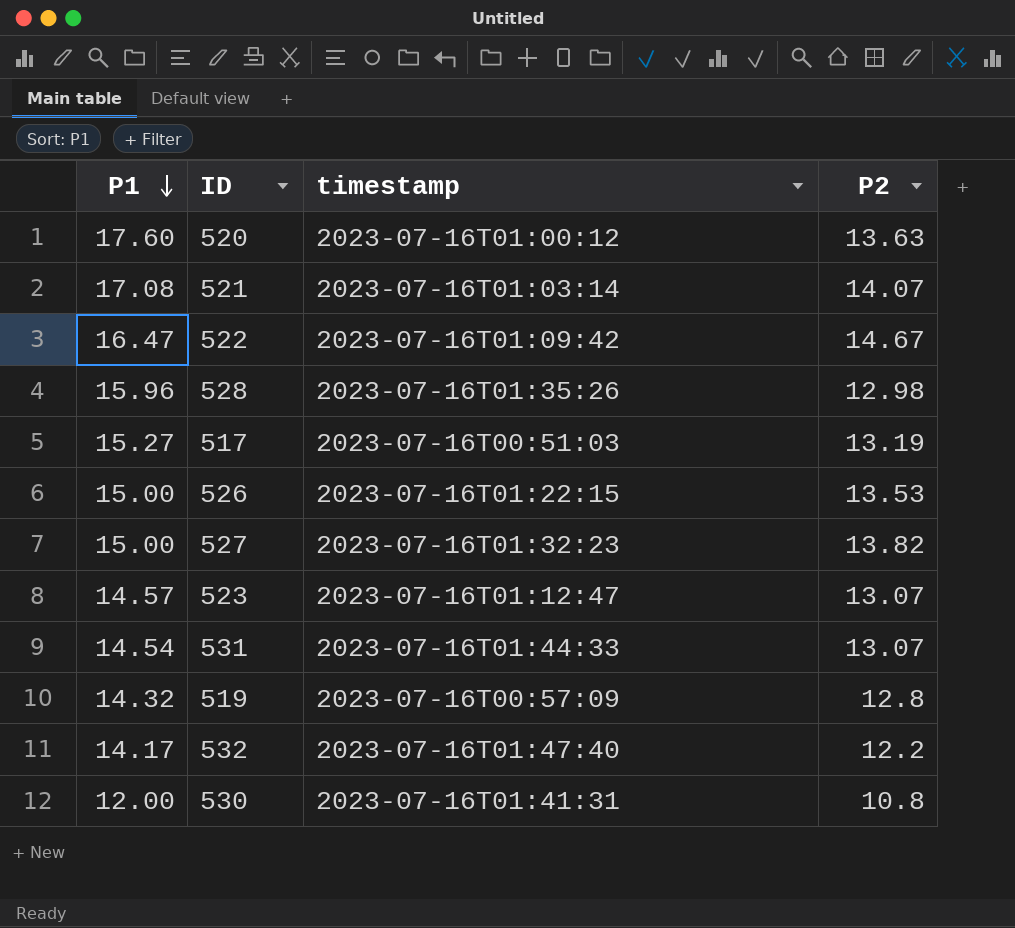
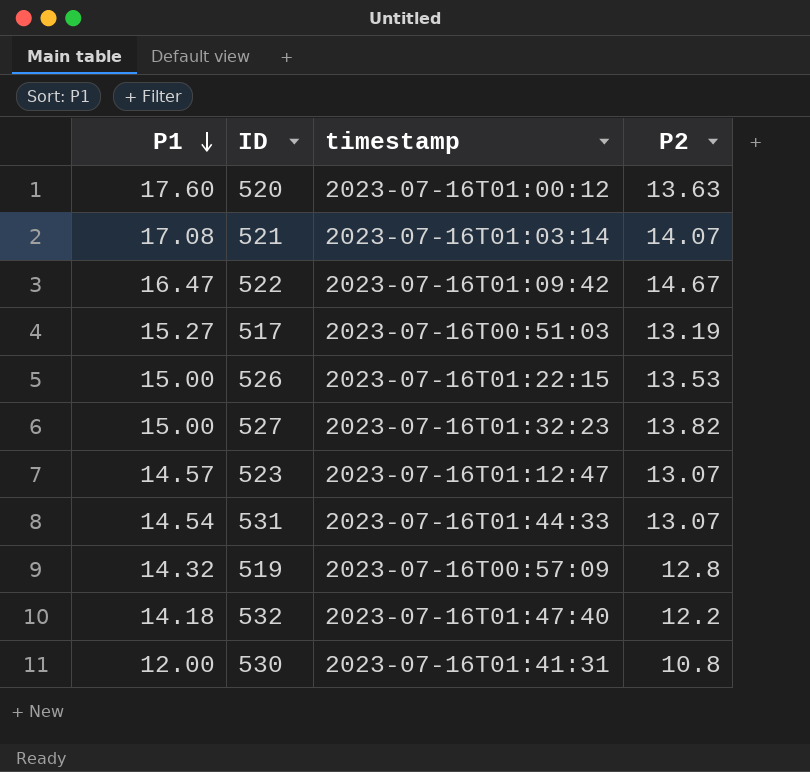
row 528: 15.96 | 2023-07-16T01:35:26 | 12.98 -> none
532 | P1: 14.17 -> 14.18

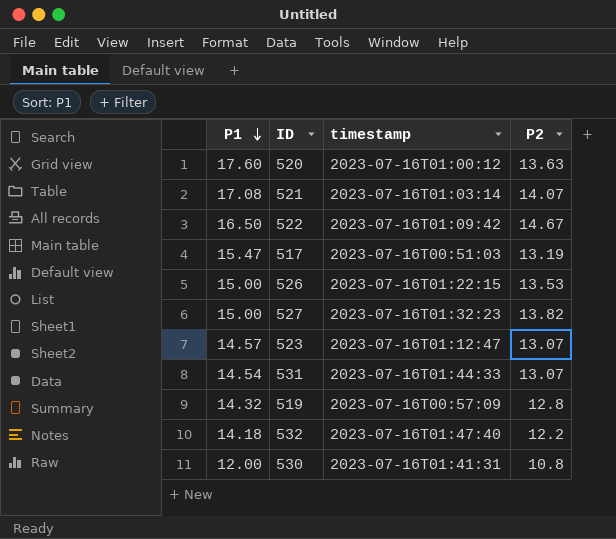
522 | P1: 16.47 -> 16.50
517 | P1: 15.27 -> 15.47

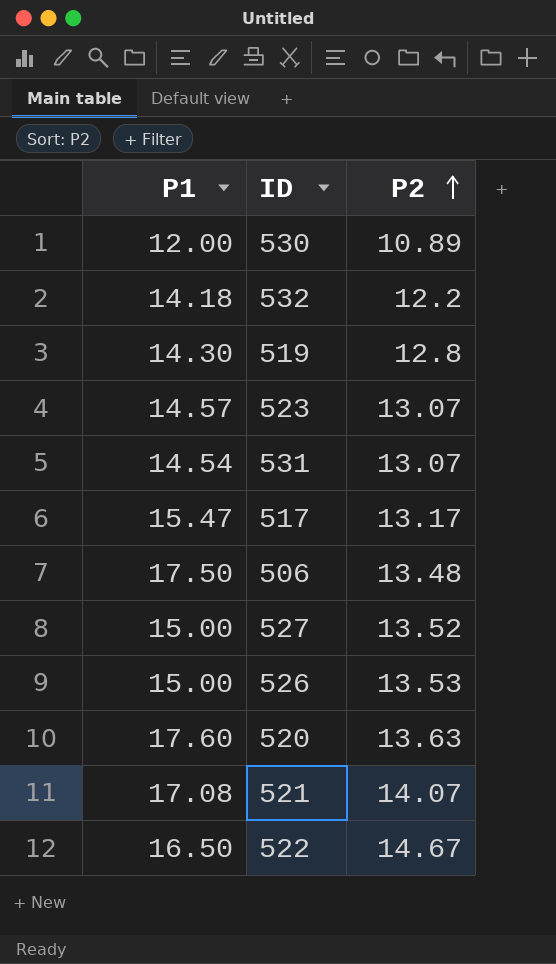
row order: P1 descending -> P2 ascending
column timestamp | position: 3 -> none
530 | P2: 10.8 -> 10.89
519 | P1: 14.32 -> 14.30
517 | P2: 13.19 -> 13.17
row 506: none -> 17.50 | 13.48
527 | P2: 13.82 -> 13.52

